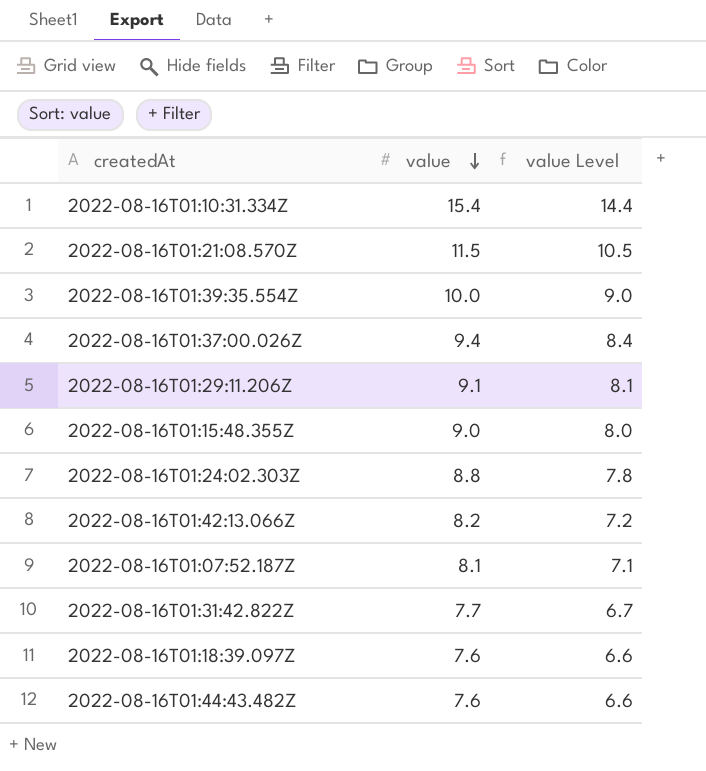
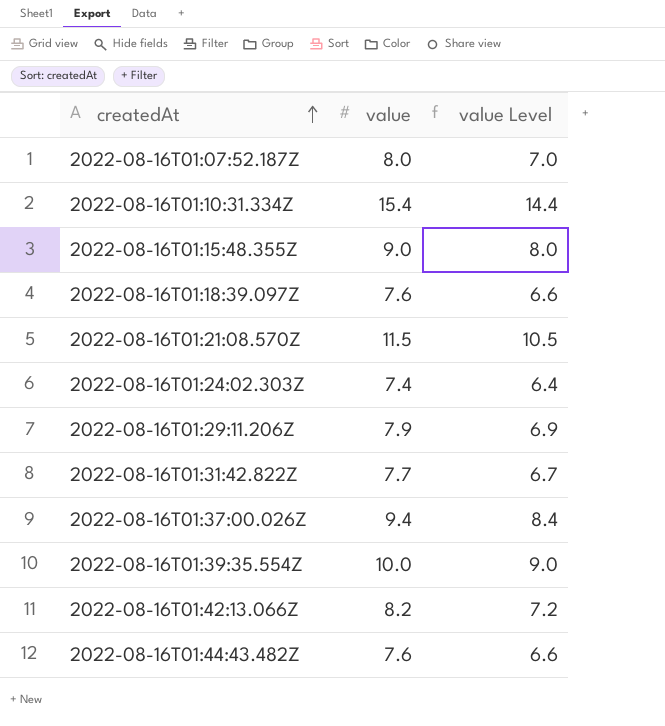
row order: value descending -> createdAt ascending
2022-08-16T01:07:52.187Z | value: 8.1 -> 8.0
2022-08-16T01:07:52.187Z | value Level: 7.1 -> 7.0
2022-08-16T01:24:02.303Z | value: 8.8 -> 7.4
2022-08-16T01:24:02.303Z | value Level: 7.8 -> 6.4
2022-08-16T01:29:11.206Z | value: 9.1 -> 7.9
2022-08-16T01:29:11.206Z | value Level: 8.1 -> 6.9

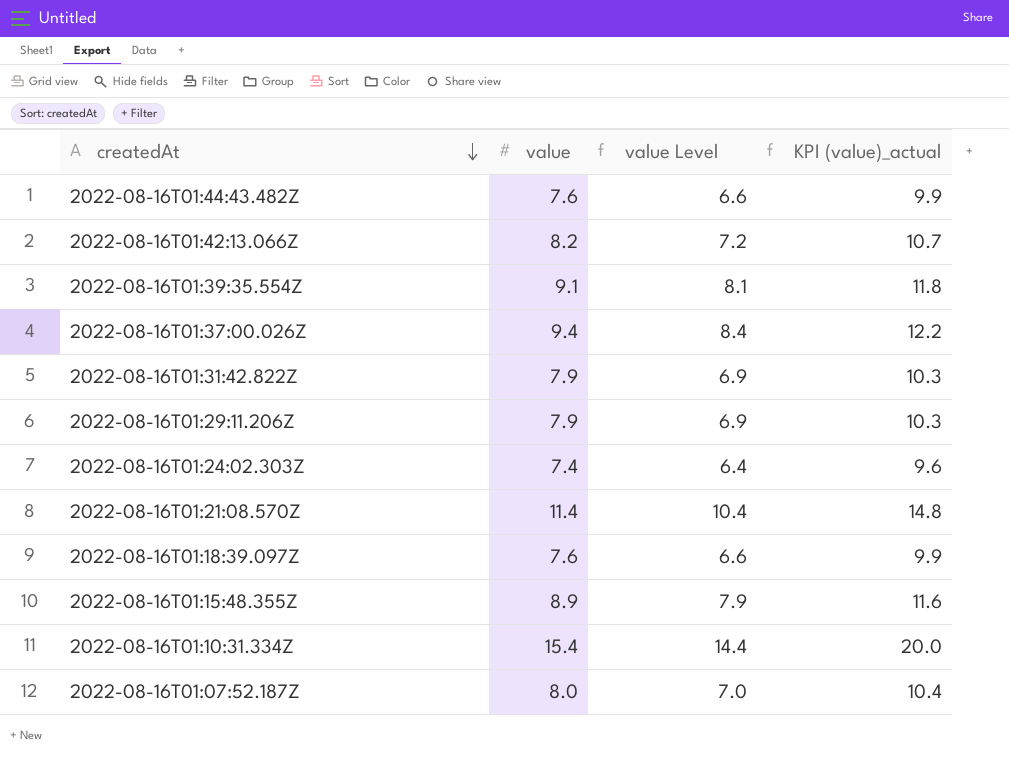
row order: createdAt ascending -> createdAt descending
column KPI (value)_actual | formula: none -> [value] * 1.3
2022-08-16T01:39:35.554Z | value: 10.0 -> 9.1
2022-08-16T01:39:35.554Z | value Level: 9.0 -> 8.1
2022-08-16T01:31:42.822Z | value: 7.7 -> 7.9
2022-08-16T01:31:42.822Z | value Level: 6.7 -> 6.9
2022-08-16T01:21:08.570Z | value: 11.5 -> 11.4
2022-08-16T01:21:08.570Z | value Level: 10.5 -> 10.4
2022-08-16T01:15:48.355Z | value: 9.0 -> 8.9
2022-08-16T01:15:48.355Z | value Level: 8.0 -> 7.9

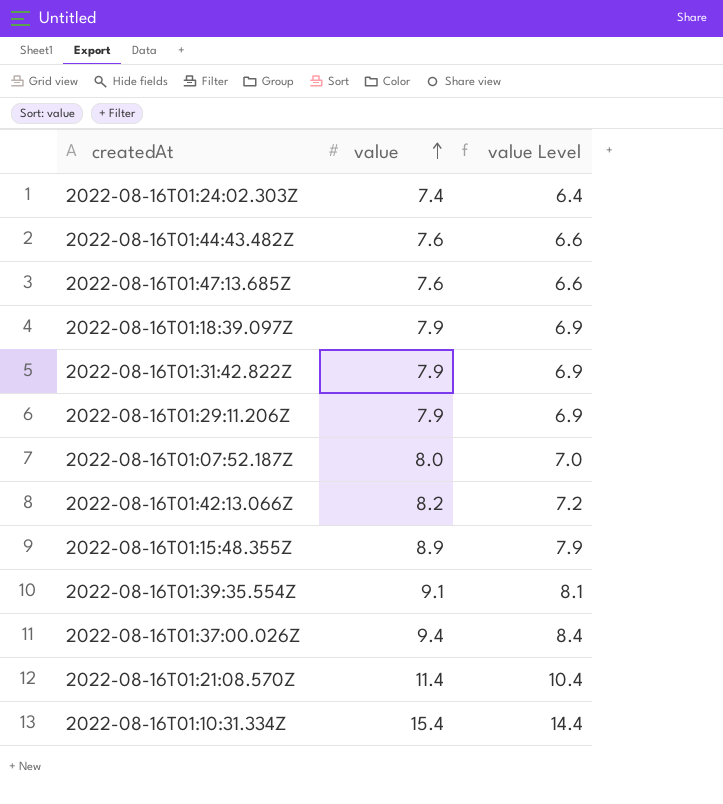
row order: createdAt descending -> value ascending
column KPI (value)_actual | formula: [value] * 1.3 -> none
row 2022-08-16T01:47:13.685Z: none -> 7.6 | 6.6
2022-08-16T01:18:39.097Z | value: 7.6 -> 7.9
2022-08-16T01:18:39.097Z | value Level: 6.6 -> 6.9

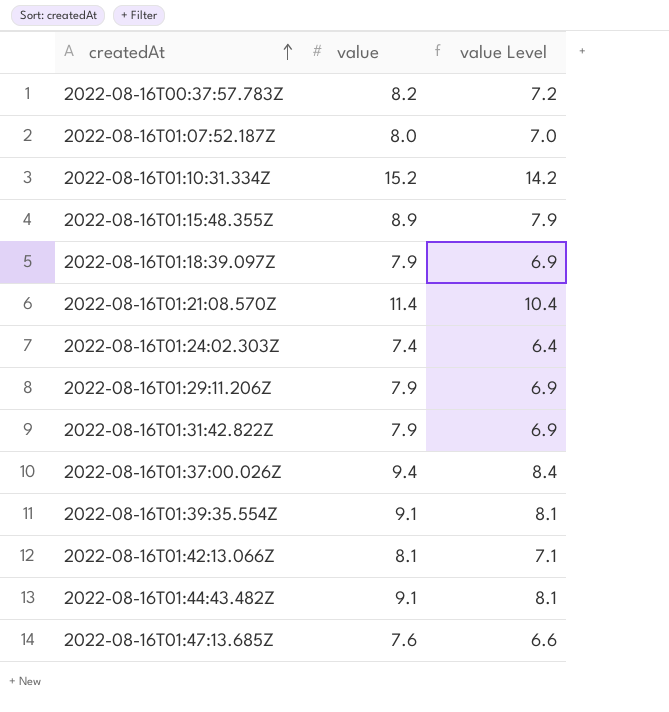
row order: value ascending -> createdAt ascending
row 2022-08-16T00:37:57.783Z: none -> 8.2 | 7.2
2022-08-16T01:10:31.334Z | value: 15.4 -> 15.2
2022-08-16T01:10:31.334Z | value Level: 14.4 -> 14.2
2022-08-16T01:42:13.066Z | value: 8.2 -> 8.1
2022-08-16T01:42:13.066Z | value Level: 7.2 -> 7.1
2022-08-16T01:44:43.482Z | value: 7.6 -> 9.1
2022-08-16T01:44:43.482Z | value Level: 6.6 -> 8.1

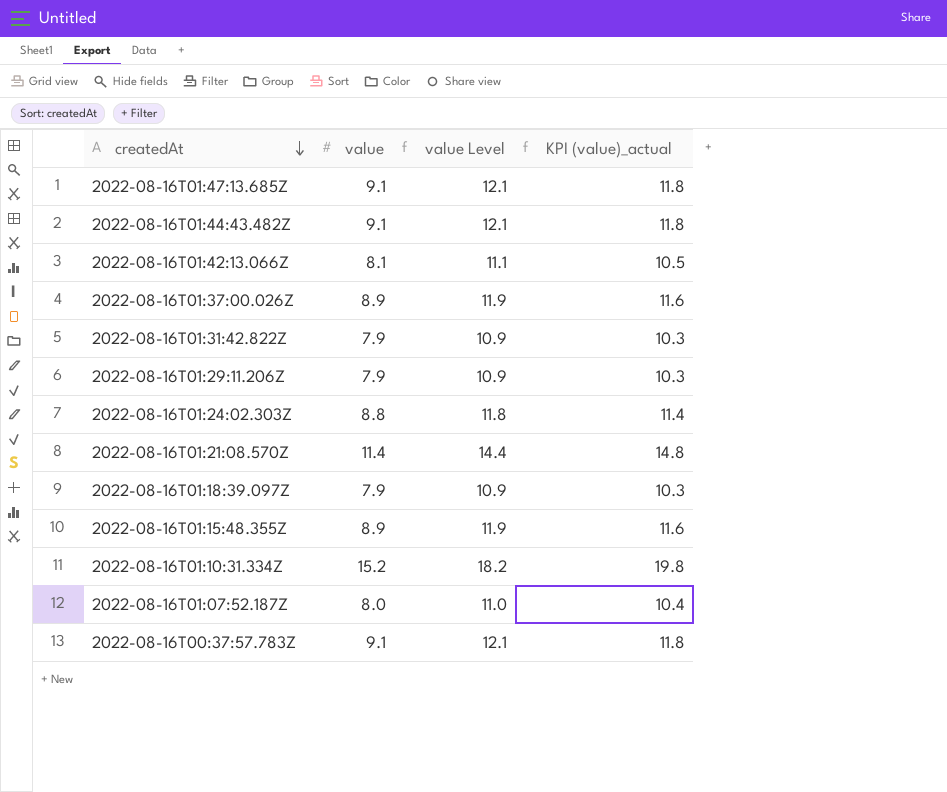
row order: createdAt ascending -> createdAt descending
column value Level | formula: [value] - 1 -> [value] + 3
column KPI (value)_actual | formula: none -> [value] * 1.3
row 2022-08-16T01:39:35.554Z: 9.1 | 8.1 -> none
2022-08-16T01:47:13.685Z | value: 7.6 -> 9.1
2022-08-16T01:37:00.026Z | value: 9.4 -> 8.9
2022-08-16T01:24:02.303Z | value: 7.4 -> 8.8
2022-08-16T00:37:57.783Z | value: 8.2 -> 9.1

